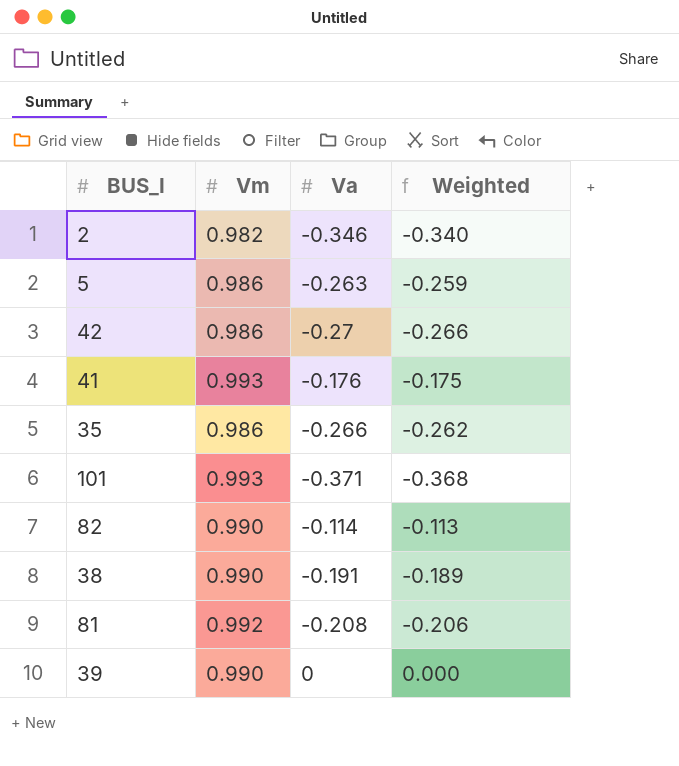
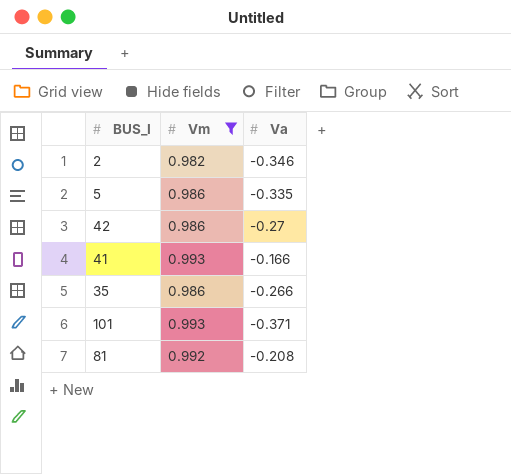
filter: none -> Vm != 0.990
column Weighted | formula: [Vm] * [Va] -> none
5 | Va: -0.263 -> -0.335
41 | Va: -0.176 -> -0.166

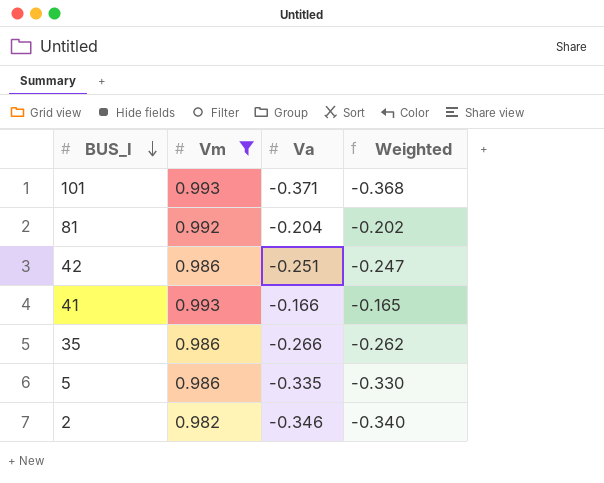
row order: none -> BUS_I descending
column Weighted | formula: none -> [Vm] * [Va]
81 | Va: -0.208 -> -0.204
42 | Va: -0.27 -> -0.251

